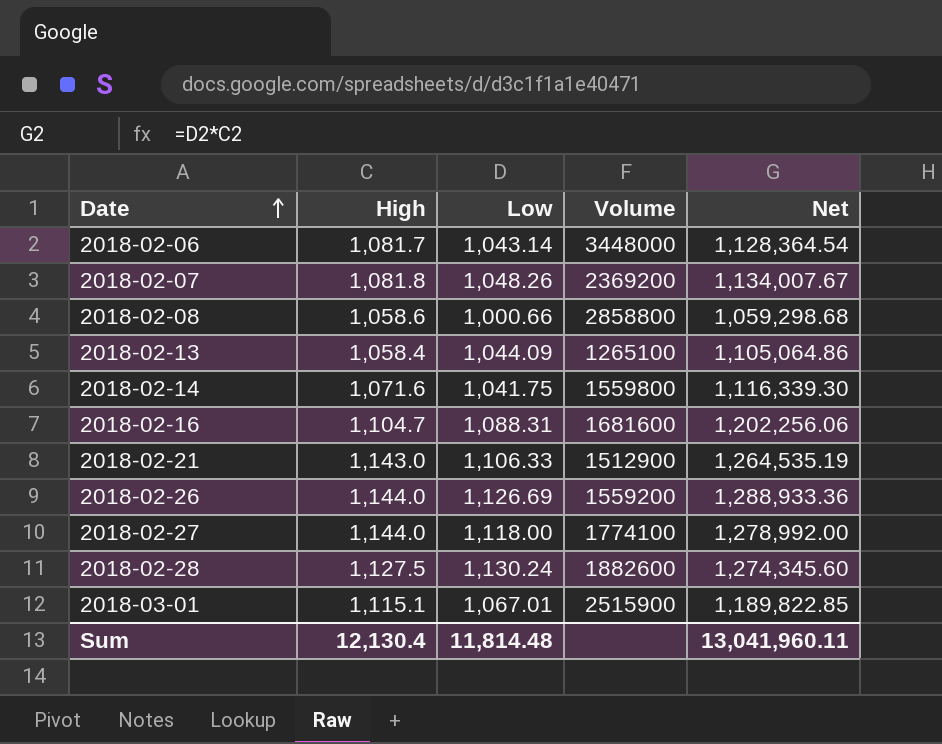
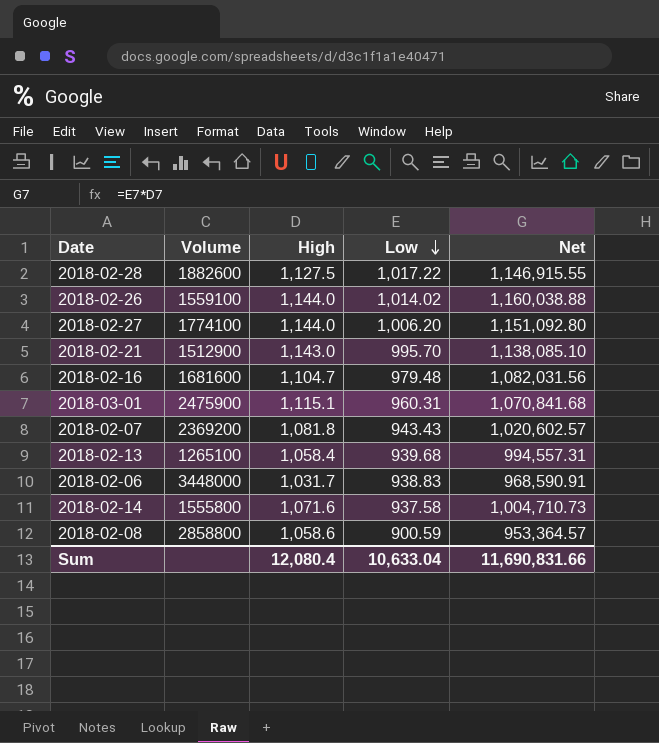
row order: Date ascending -> Low descending
column Volume | position: 4 -> 2
2018-02-28 | Low: 1,130.24 -> 1,017.22
2018-02-28 | Net: 1,274,345.60 -> 1,146,915.55
2018-02-26 | Volume: 1559200 -> 1559100
2018-02-26 | Low: 1,126.69 -> 1,014.02
2018-02-26 | Net: 1,288,933.36 -> 1,160,038.88
2018-02-27 | Low: 1,118.00 -> 1,006.20
2018-02-27 | Net: 1,278,992.00 -> 1,151,092.80
2018-02-21 | Low: 1,106.33 -> 995.70
2018-02-21 | Net: 1,264,535.19 -> 1,138,085.10
2018-02-16 | Low: 1,088.31 -> 979.48
2018-02-16 | Net: 1,202,256.06 -> 1,082,031.56
2018-03-01 | Volume: 2515900 -> 2475900
2018-03-01 | Low: 1,067.01 -> 960.31
2018-03-01 | Net: 1,189,822.85 -> 1,070,841.68
2018-02-07 | Low: 1,048.26 -> 943.43
2018-02-07 | Net: 1,134,007.67 -> 1,020,602.57
2018-02-13 | Low: 1,044.09 -> 939.68
2018-02-13 | Net: 1,105,064.86 -> 994,557.31
2018-02-06 | High: 1,081.7 -> 1,031.7
2018-02-06 | Low: 1,043.14 -> 938.83
2018-02-06 | Net: 1,128,364.54 -> 968,590.91
2018-02-14 | Volume: 1559800 -> 1555800
2018-02-14 | Low: 1,041.75 -> 937.58
2018-02-14 | Net: 1,116,339.30 -> 1,004,710.73
2018-02-08 | Low: 1,000.66 -> 900.59
2018-02-08 | Net: 1,059,298.68 -> 953,364.57
Sum | High: 12,130.4 -> 12,080.4
Sum | Low: 11,814.48 -> 10,633.04
Sum | Net: 13,041,960.11 -> 11,690,831.66

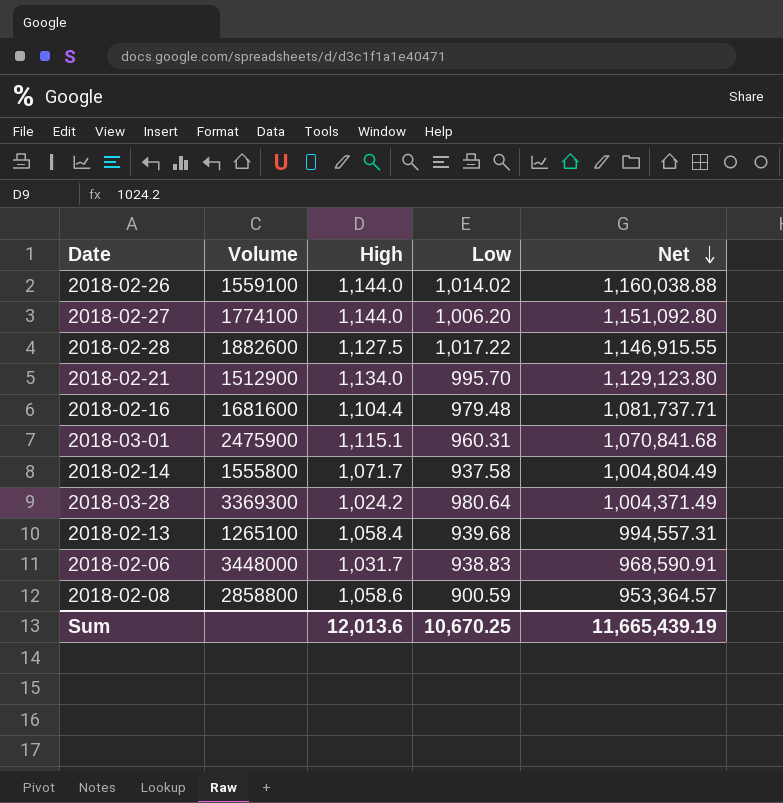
row order: Low descending -> Net descending
row 2018-02-07: 2369200 | 1,081.8 | 943.43 | 1,020,602.57 -> none
2018-02-21 | High: 1,143.0 -> 1,134.0
2018-02-21 | Net: 1,138,085.10 -> 1,129,123.80
2018-02-16 | High: 1,104.7 -> 1,104.4
2018-02-16 | Net: 1,082,031.56 -> 1,081,737.71
2018-02-14 | High: 1,071.6 -> 1,071.7
2018-02-14 | Net: 1,004,710.73 -> 1,004,804.49
row 2018-03-28: none -> 3369300 | 1,024.2 | 980.64 | 1,004,371.49
Sum | High: 12,080.4 -> 12,013.6
Sum | Low: 10,633.04 -> 10,670.25
Sum | Net: 11,690,831.66 -> 11,665,439.19

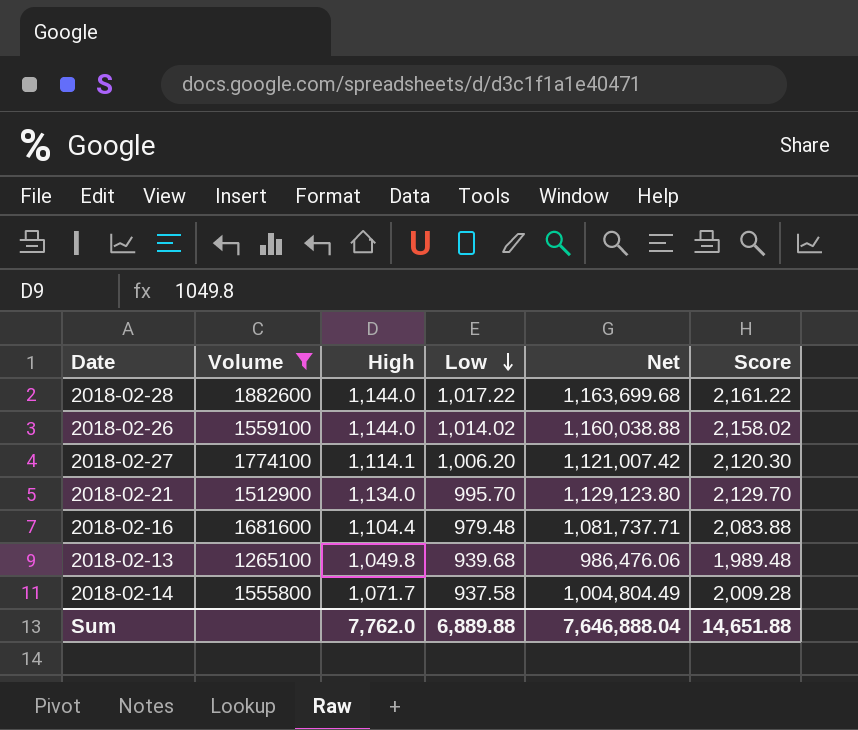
filter: none -> Volume <= 1882600
row order: Net descending -> Low descending
column Score | formula: none -> [High] + [Low]
2018-02-28 | High: 1,127.5 -> 1,144.0
2018-02-28 | Net: 1,146,915.55 -> 1,163,699.68
2018-02-27 | High: 1,144.0 -> 1,114.1
2018-02-27 | Net: 1,151,092.80 -> 1,121,007.42
2018-02-13 | High: 1,058.4 -> 1,049.8
2018-02-13 | Net: 994,557.31 -> 986,476.06
Sum | High: 12,013.6 -> 7,762.0
Sum | Low: 10,670.25 -> 6,889.88
Sum | Net: 11,665,439.19 -> 7,646,888.04

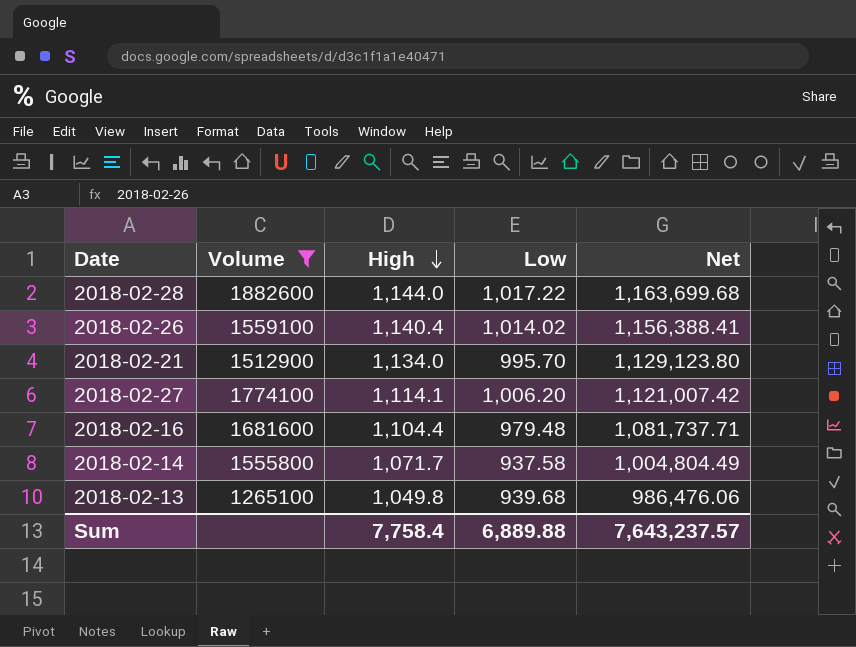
row order: Low descending -> High descending
column Score | formula: [High] + [Low] -> none
2018-02-26 | High: 1,144.0 -> 1,140.4
2018-02-26 | Net: 1,160,038.88 -> 1,156,388.41
Sum | High: 7,762.0 -> 7,758.4
Sum | Net: 7,646,888.04 -> 7,643,237.57

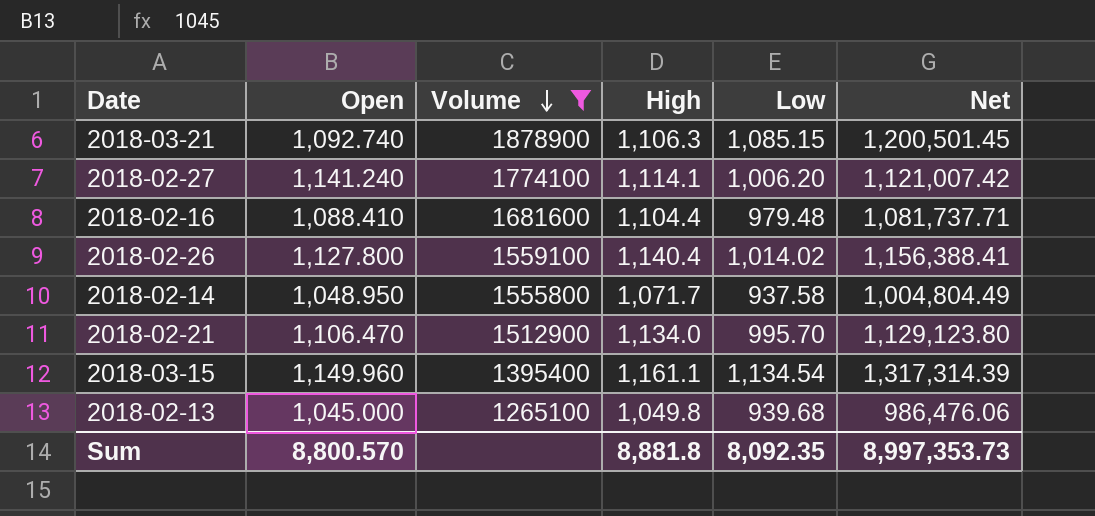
row order: High descending -> Volume descending
column Open | position: none -> 2
row 2018-02-28: 1882600 | 1,144.0 | 1,017.22 | 1,163,699.68 -> none
row 2018-03-21: none -> 1,092.740 | 1878900 | 1,106.3 | 1,085.15 | 1,200,501.45
row 2018-03-15: none -> 1,149.960 | 1395400 | 1,161.1 | 1,134.54 | 1,317,314.39
Sum | High: 7,758.4 -> 8,881.8
Sum | Low: 6,889.88 -> 8,092.35
Sum | Net: 7,643,237.57 -> 8,997,353.73

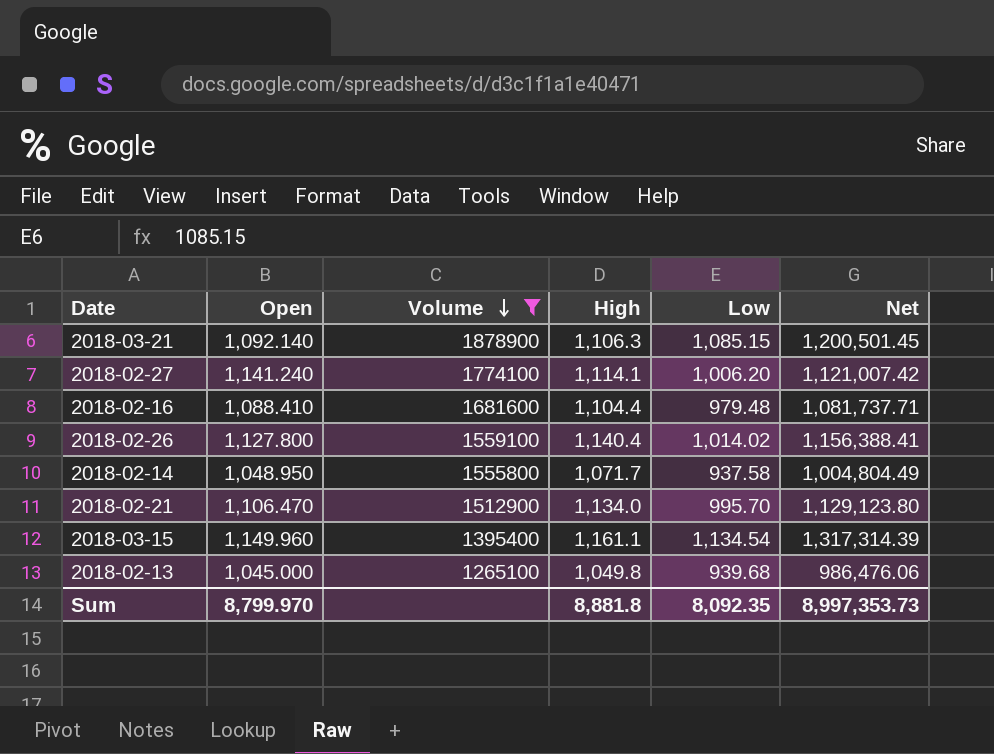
2018-03-21 | Open: 1,092.740 -> 1,092.140
Sum | Open: 8,800.570 -> 8,799.970

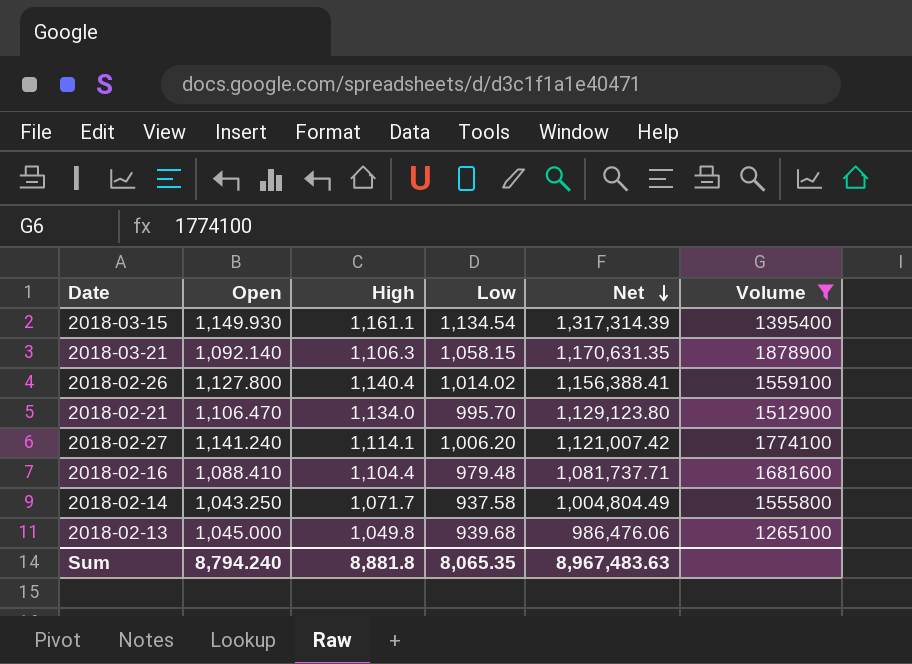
row order: Volume descending -> Net descending
column Volume | position: 3 -> 6
2018-03-15 | Open: 1,149.960 -> 1,149.930
2018-03-21 | Low: 1,085.15 -> 1,058.15
2018-03-21 | Net: 1,200,501.45 -> 1,170,631.35
2018-02-14 | Open: 1,048.950 -> 1,043.250
Sum | Open: 8,799.970 -> 8,794.240
Sum | Low: 8,092.35 -> 8,065.35
Sum | Net: 8,997,353.73 -> 8,967,483.63

